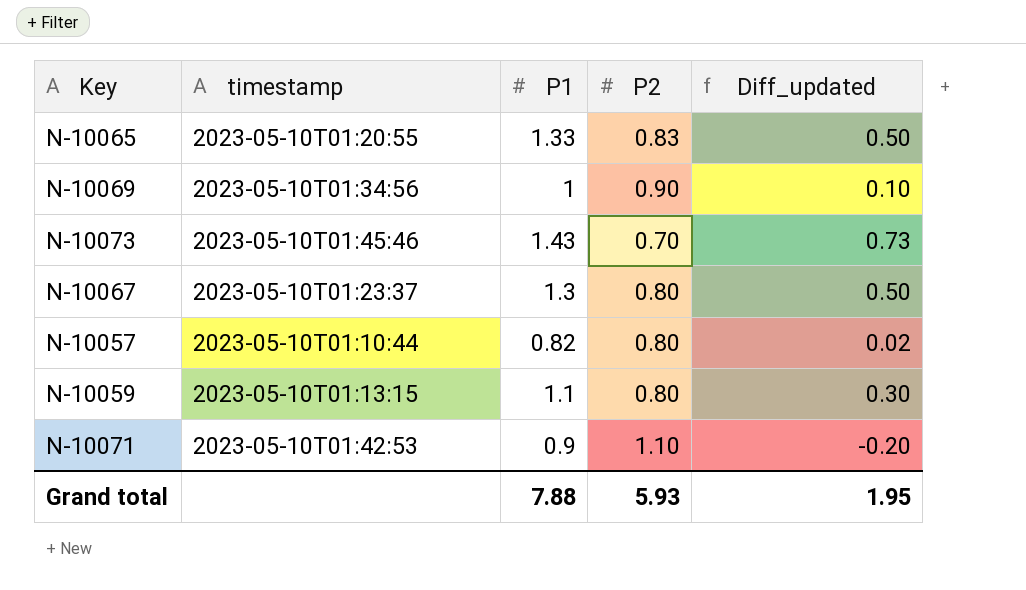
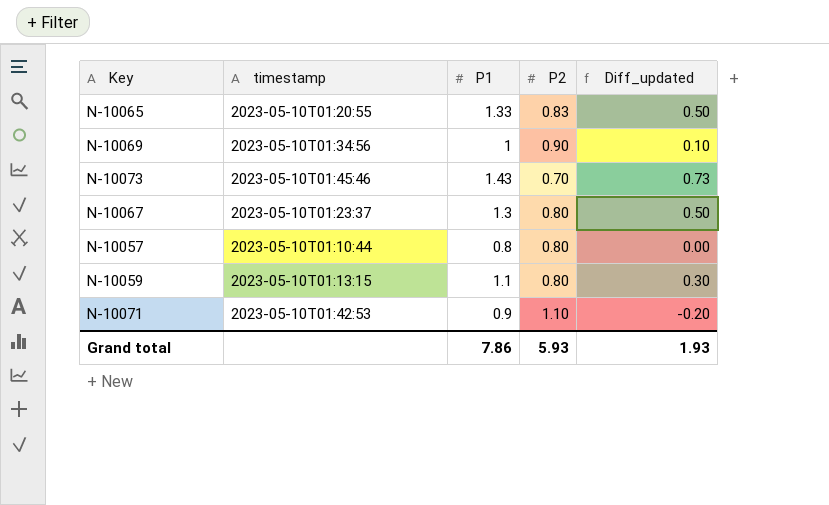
N-10057 | P1: 0.82 -> 0.8
N-10057 | Diff_updated: 0.02 -> 0.00
Grand total | P1: 7.88 -> 7.86
Grand total | Diff_updated: 1.95 -> 1.93

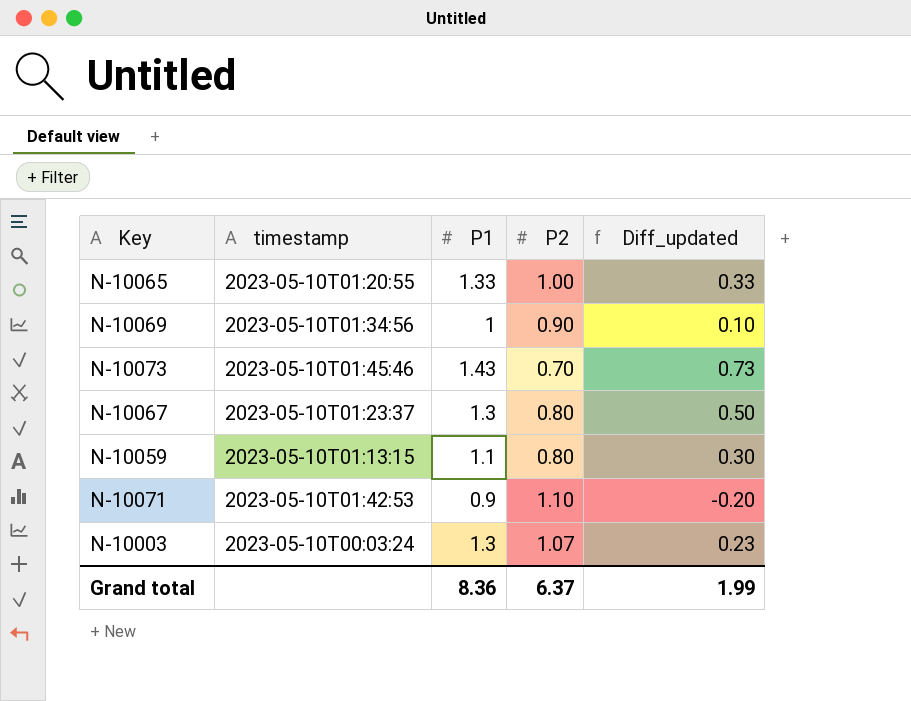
row N-10057: 2023-05-10T01:10:44 | 0.8 | 0.80 | 0.00 -> none
N-10065 | P2: 0.83 -> 1.00
N-10065 | Diff_updated: 0.50 -> 0.33
row N-10003: none -> 2023-05-10T00:03:24 | 1.3 | 1.07 | 0.23
Grand total | P1: 7.86 -> 8.36
Grand total | P2: 5.93 -> 6.37
Grand total | Diff_updated: 1.93 -> 1.99

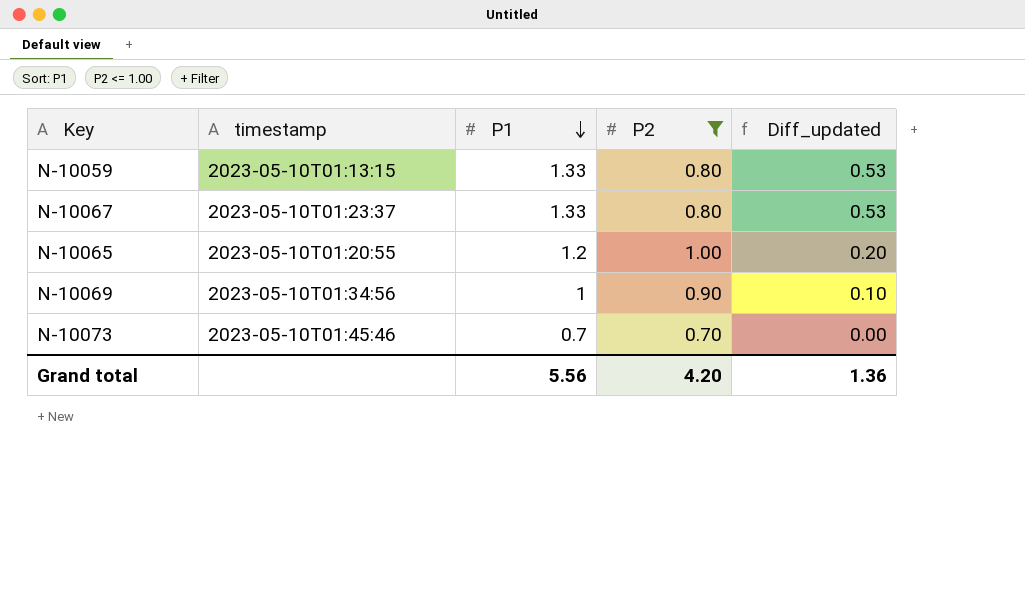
filter: none -> P2 <= 1.00
row order: none -> P1 descending
N-10059 | P1: 1.1 -> 1.33
N-10059 | Diff_updated: 0.30 -> 0.53
N-10067 | P1: 1.3 -> 1.33
N-10067 | Diff_updated: 0.50 -> 0.53
N-10065 | P1: 1.33 -> 1.2
N-10065 | Diff_updated: 0.33 -> 0.20
N-10073 | P1: 1.43 -> 0.7
N-10073 | Diff_updated: 0.73 -> 0.00
Grand total | P1: 8.36 -> 5.56
Grand total | P2: 6.37 -> 4.20
Grand total | Diff_updated: 1.99 -> 1.36

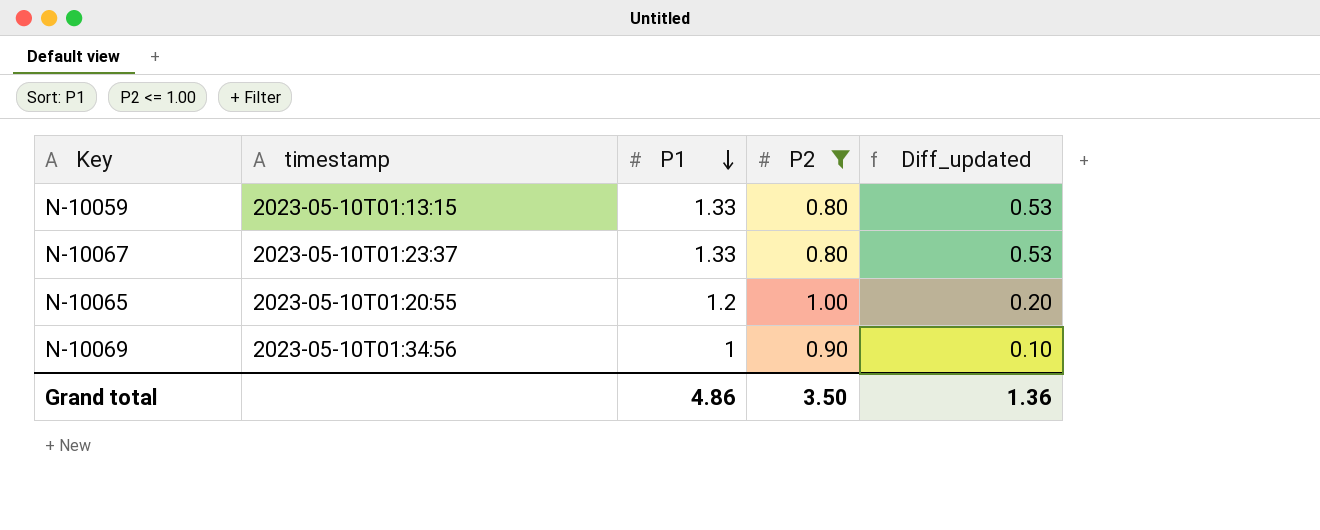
row N-10073: 2023-05-10T01:45:46 | 0.7 | 0.70 | 0.00 -> none
Grand total | P1: 5.56 -> 4.86
Grand total | P2: 4.20 -> 3.50

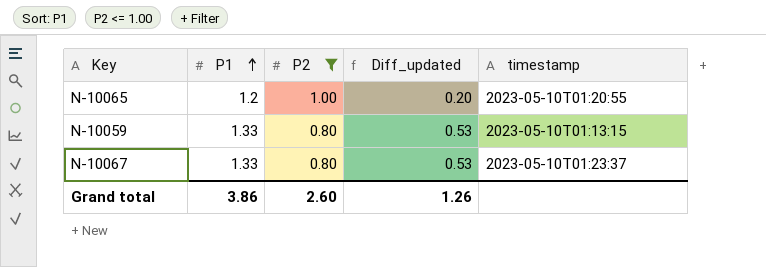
row order: P1 descending -> P1 ascending
column timestamp | position: 2 -> 5
row N-10069: 2023-05-10T01:34:56 | 1 | 0.90 | 0.10 -> none
Grand total | P1: 4.86 -> 3.86
Grand total | P2: 3.50 -> 2.60
Grand total | Diff_updated: 1.36 -> 1.26

